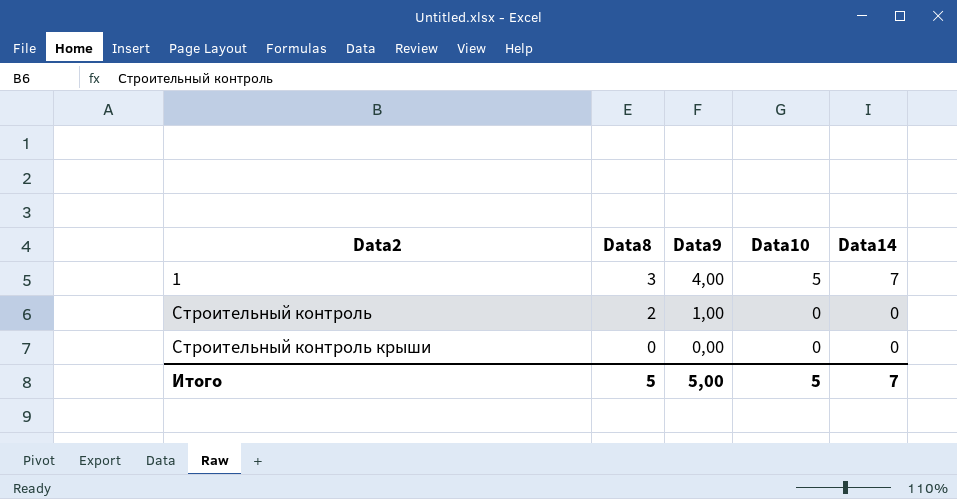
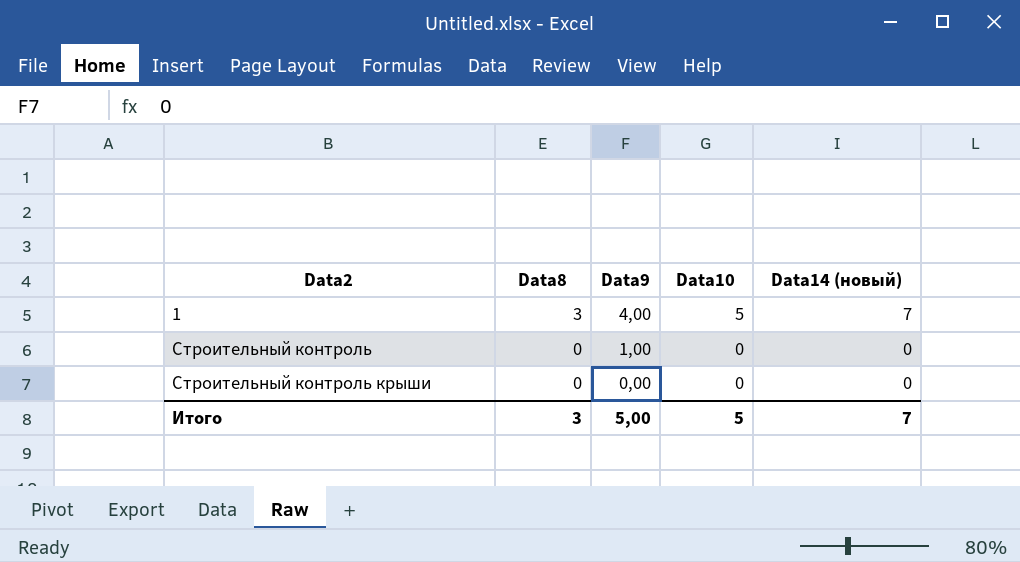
column name: Data14 -> Data14 (новый)
Строительный контроль | Data8: 2 -> 0
Итого | Data8: 5 -> 3

